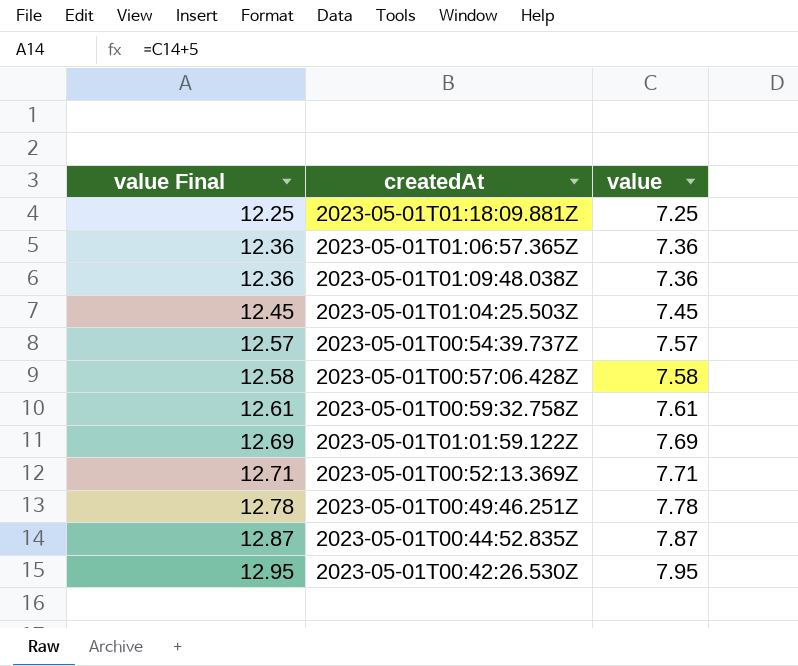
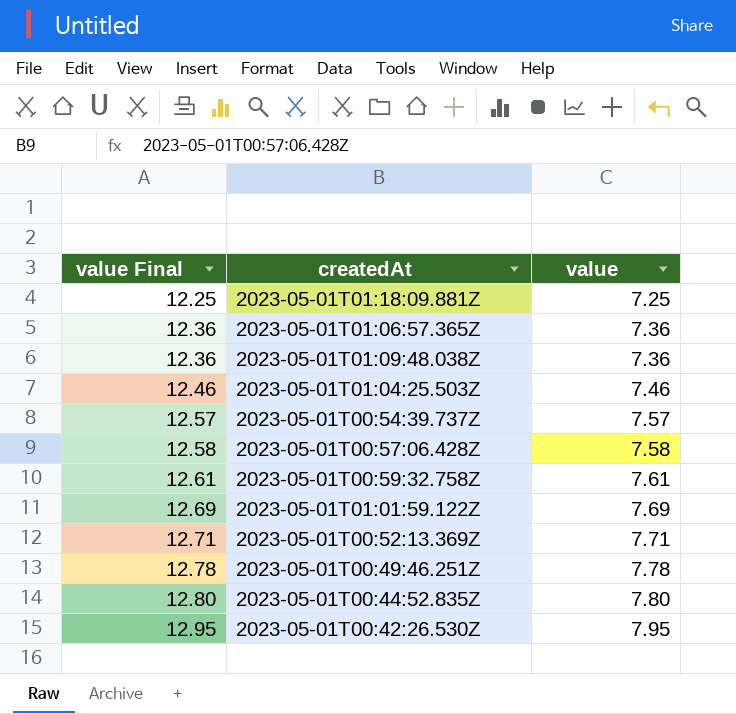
2023-05-01T01:04:25.503Z | value Final: 12.45 -> 12.46
2023-05-01T01:04:25.503Z | value: 7.45 -> 7.46
2023-05-01T00:44:52.835Z | value Final: 12.87 -> 12.80
2023-05-01T00:44:52.835Z | value: 7.87 -> 7.80

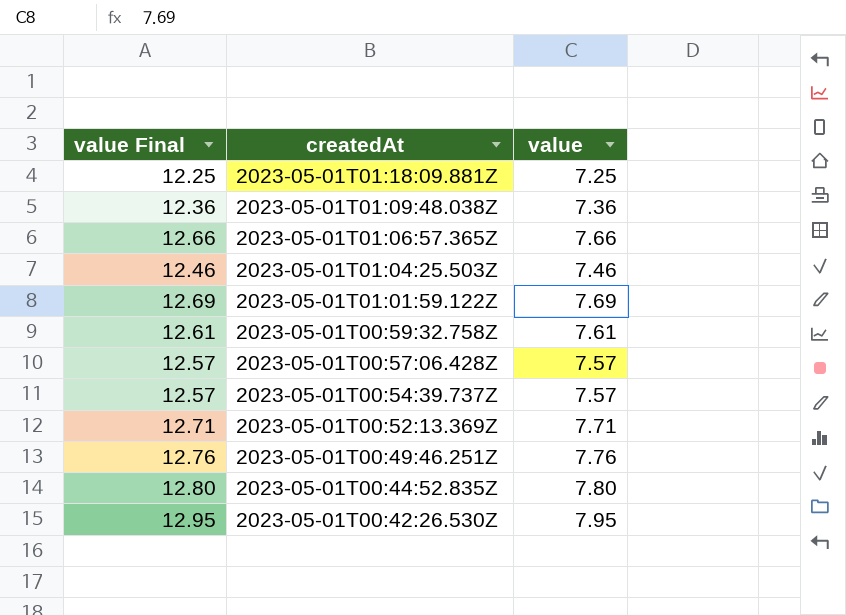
row order: value Final ascending -> createdAt descending
2023-05-01T01:06:57.365Z | value Final: 12.36 -> 12.66
2023-05-01T01:06:57.365Z | value: 7.36 -> 7.66
2023-05-01T00:57:06.428Z | value Final: 12.58 -> 12.57
2023-05-01T00:57:06.428Z | value: 7.58 -> 7.57
2023-05-01T00:49:46.251Z | value Final: 12.78 -> 12.76
2023-05-01T00:49:46.251Z | value: 7.78 -> 7.76

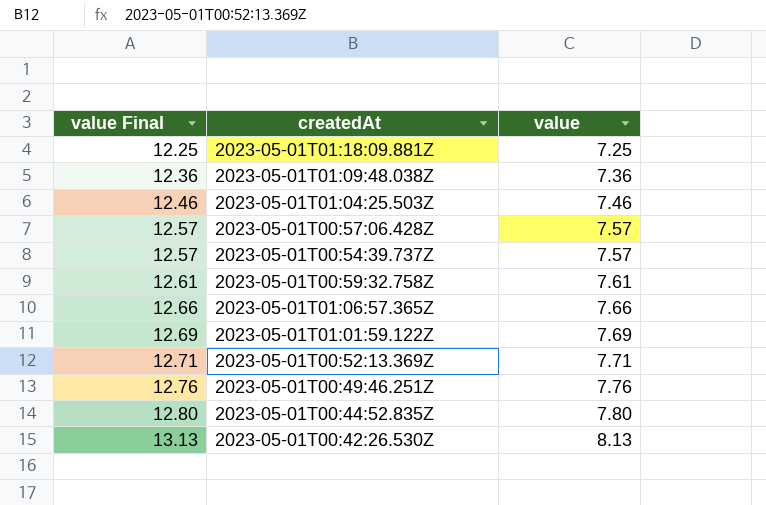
row order: createdAt descending -> value Final ascending
2023-05-01T00:42:26.530Z | value Final: 12.95 -> 13.13
2023-05-01T00:42:26.530Z | value: 7.95 -> 8.13

